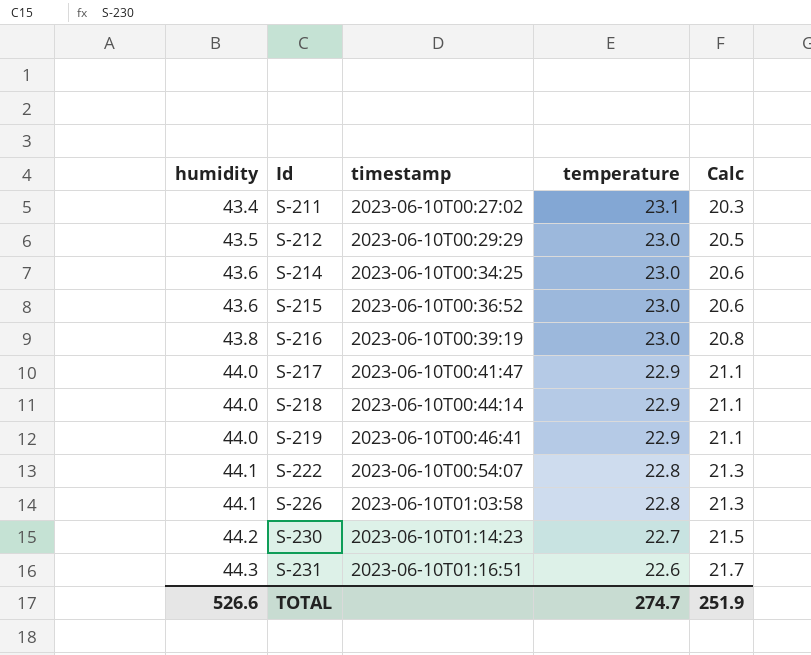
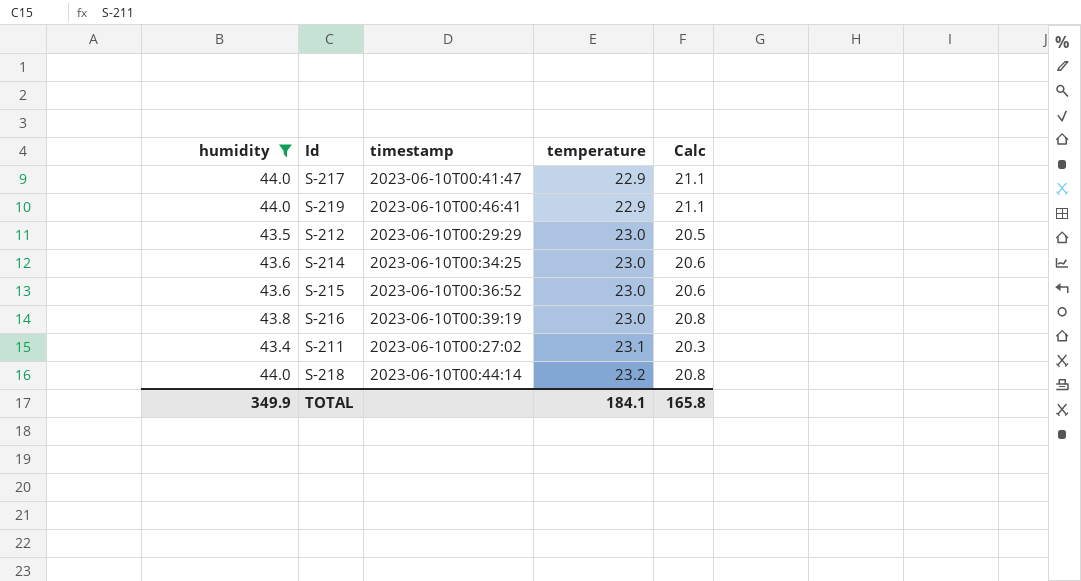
filter: none -> humidity <= 44.0
row order: humidity ascending -> temperature ascending
S-218 | temperature: 22.9 -> 23.2
S-218 | Calc: 21.1 -> 20.8
TOTAL | humidity: 526.6 -> 349.9
TOTAL | temperature: 274.7 -> 184.1
TOTAL | Calc: 251.9 -> 165.8

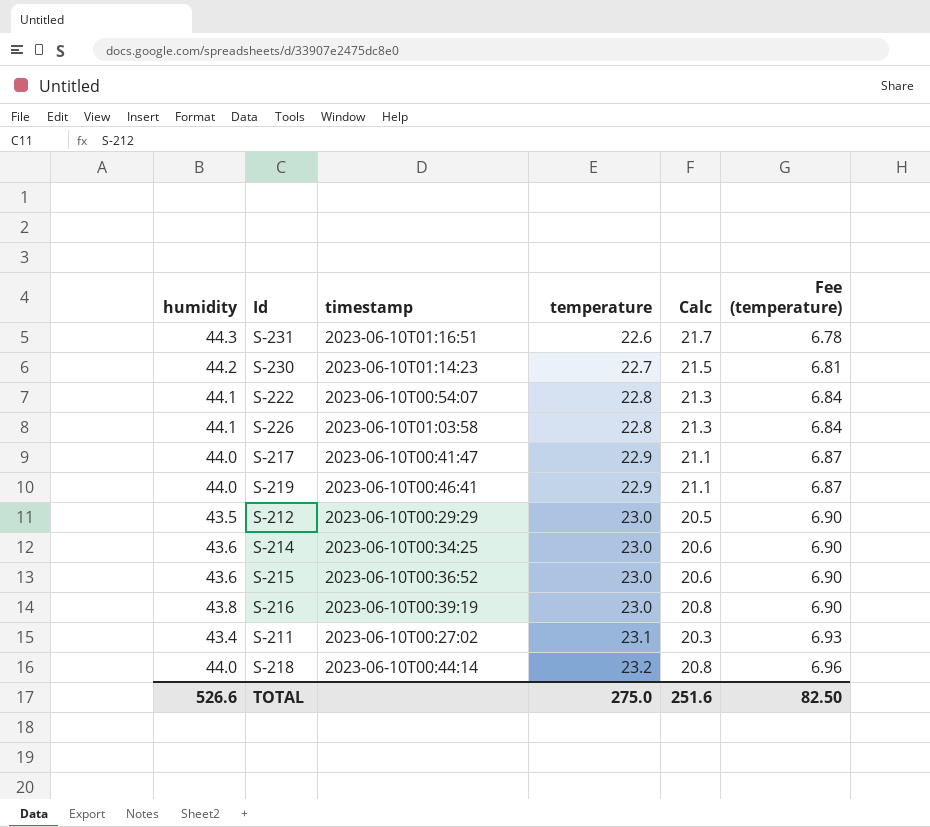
filter: humidity <= 44.0 -> none
column Fee (temperature) | formula: none -> [temperature] * 0.3
TOTAL | humidity: 349.9 -> 526.6
TOTAL | temperature: 184.1 -> 275.0
TOTAL | Calc: 165.8 -> 251.6

